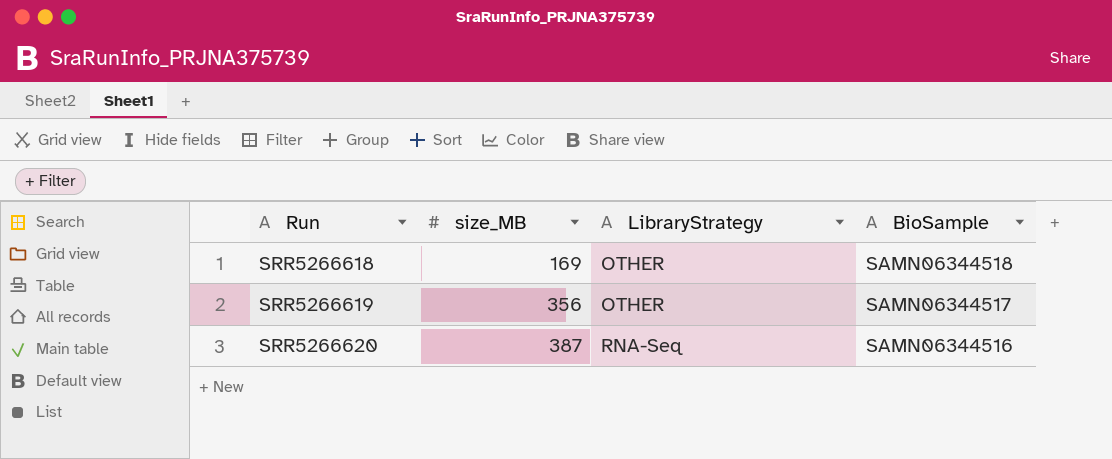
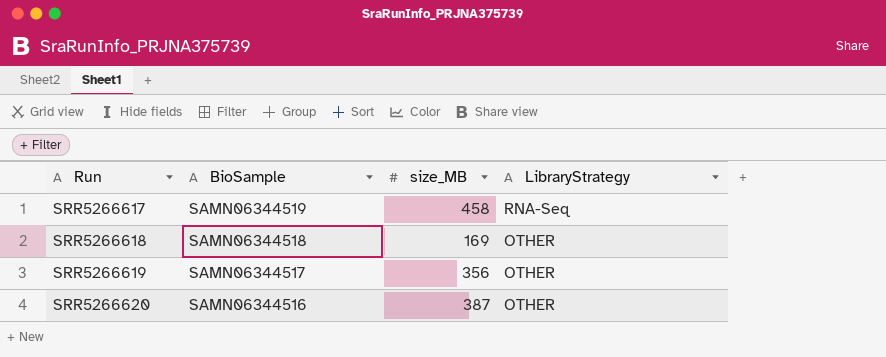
column BioSample | position: 4 -> 2
row SRR5266617: none -> SAMN06344519 | 458 | RNA-Seq
SRR5266620 | LibraryStrategy: RNA-Seq -> OTHER

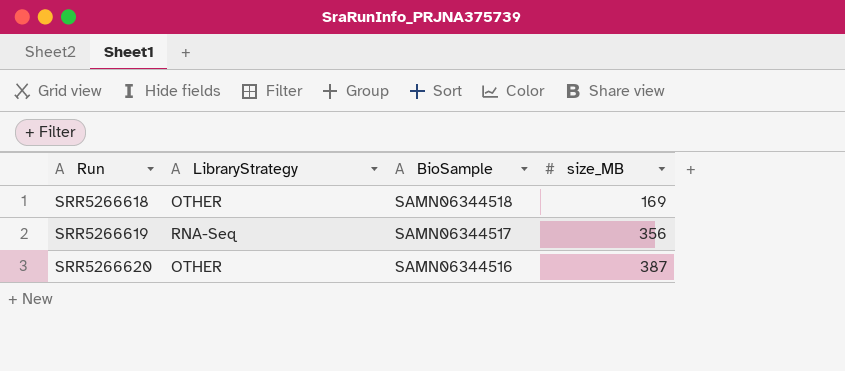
column LibraryStrategy | position: 4 -> 2
row SRR5266617: SAMN06344519 | 458 | RNA-Seq -> none
SRR5266619 | LibraryStrategy: OTHER -> RNA-Seq

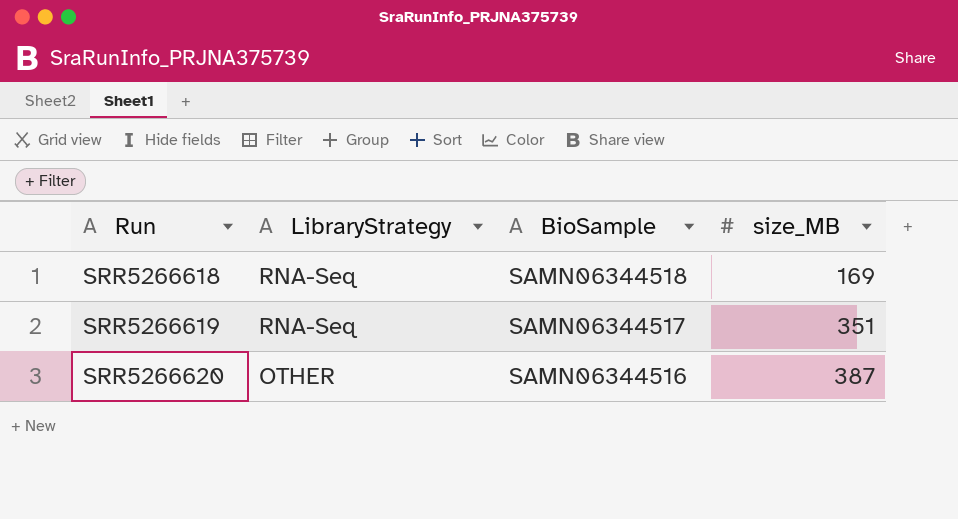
SRR5266618 | LibraryStrategy: OTHER -> RNA-Seq
SRR5266619 | size_MB: 356 -> 351

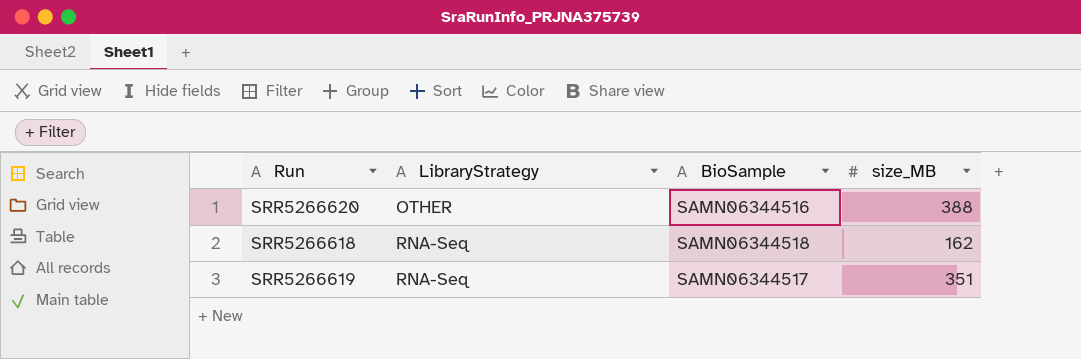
row order: Run ascending -> LibraryStrategy ascending
SRR5266620 | size_MB: 387 -> 388
SRR5266618 | size_MB: 169 -> 162

